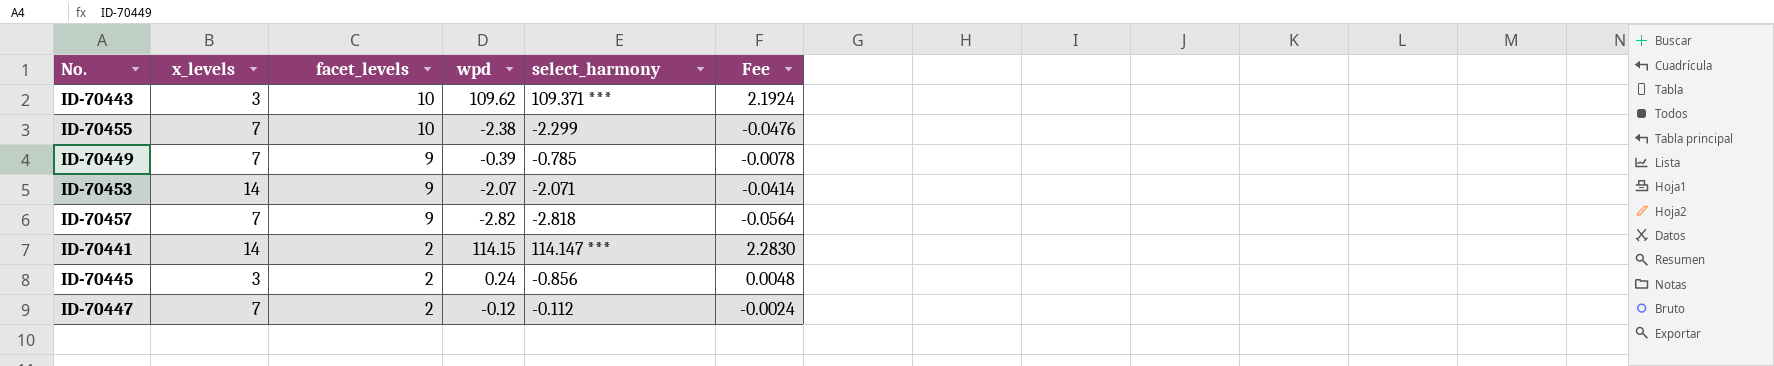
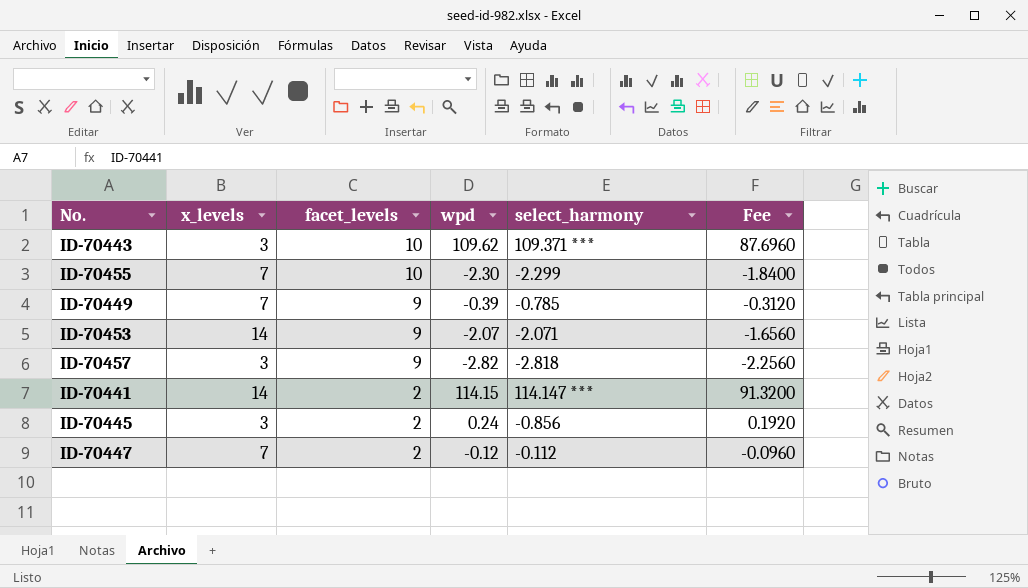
column Fee | formula: [wpd] * 0.02 -> [wpd] * 0.8
ID-70455 | wpd: -2.38 -> -2.30
ID-70457 | x_levels: 7 -> 3

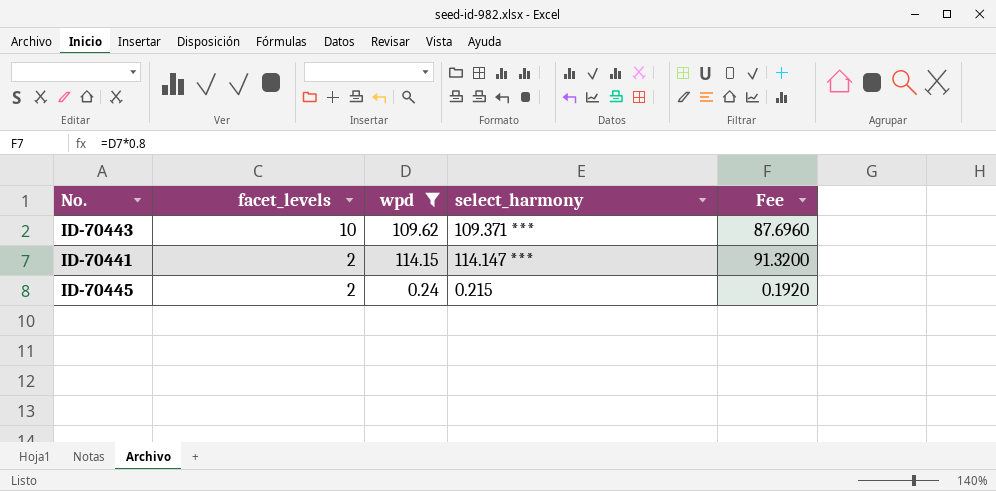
filter: none -> wpd >= 0.24
column x_levels | position: 2 -> none
ID-70445 | select_harmony: -0.856 -> 0.215

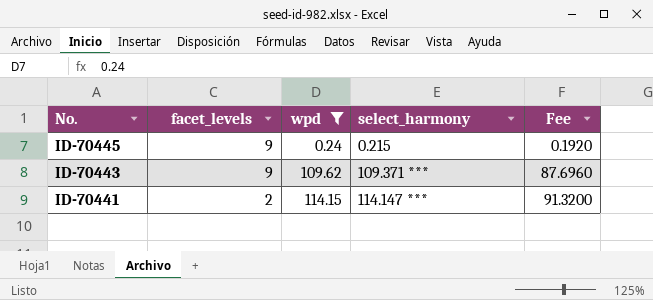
row order: facet_levels descending -> No. descending
ID-70445 | facet_levels: 2 -> 9
ID-70443 | facet_levels: 10 -> 9

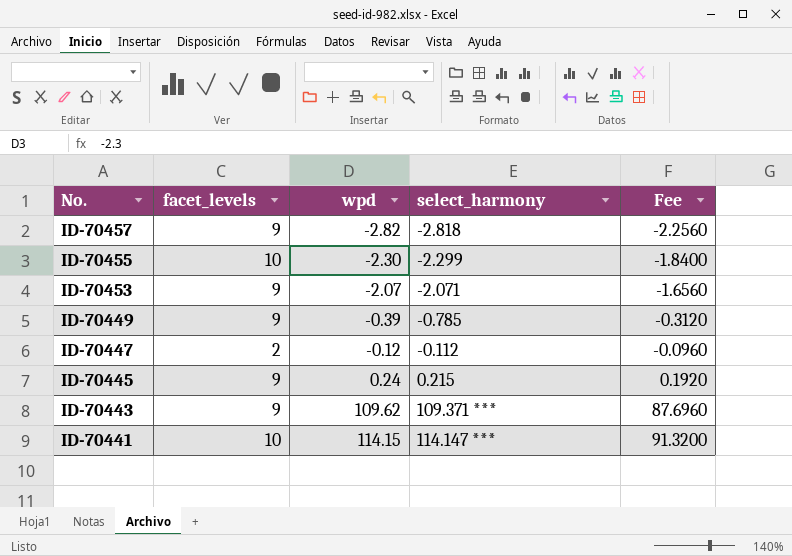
filter: wpd >= 0.24 -> none
ID-70441 | facet_levels: 2 -> 10

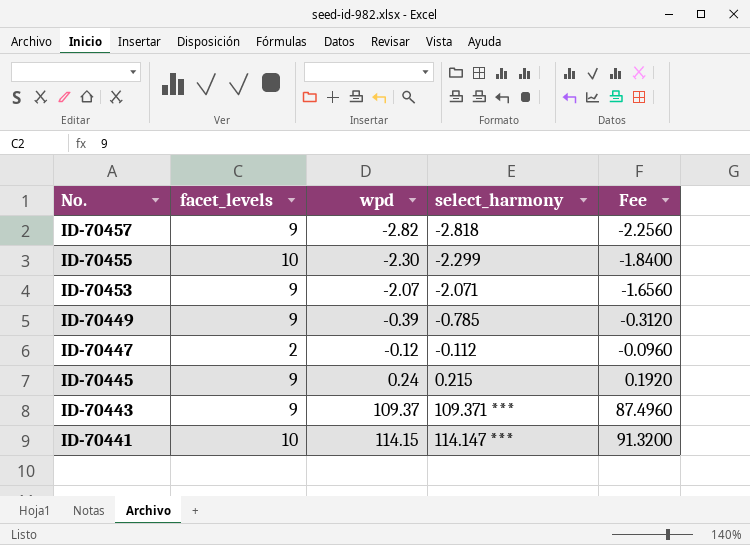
ID-70443 | wpd: 109.62 -> 109.37
ID-70443 | Fee: 87.6960 -> 87.4960

